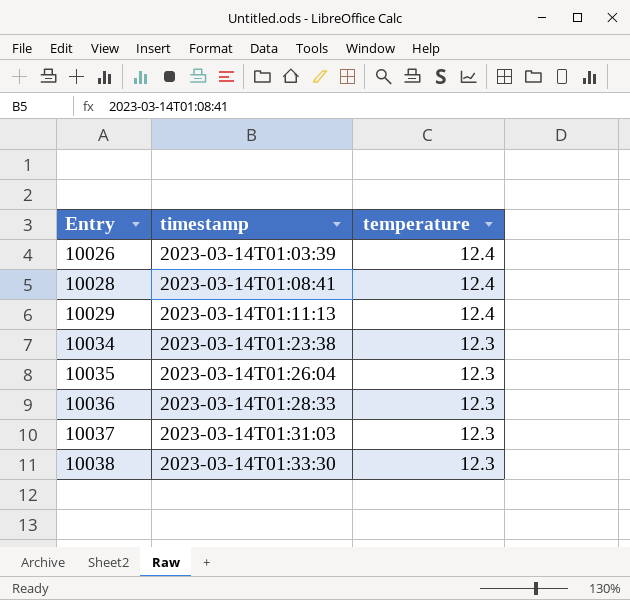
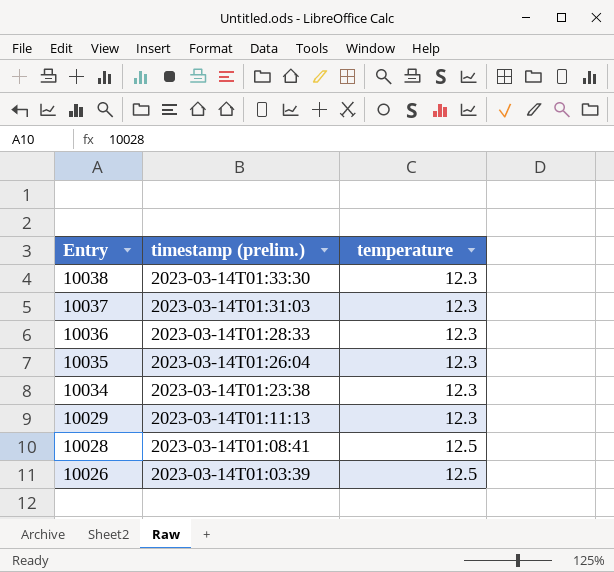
row order: Entry ascending -> Entry descending
column name: timestamp -> timestamp (prelim.)
10029 | temperature: 12.4 -> 12.3
10028 | temperature: 12.4 -> 12.5
10026 | temperature: 12.4 -> 12.5

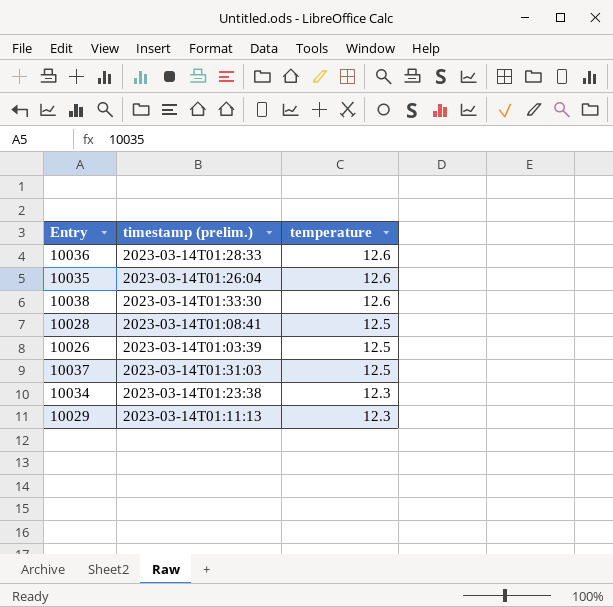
row order: Entry descending -> temperature descending
10036 | temperature: 12.3 -> 12.6
10035 | temperature: 12.3 -> 12.6
10038 | temperature: 12.3 -> 12.6
10037 | temperature: 12.3 -> 12.5

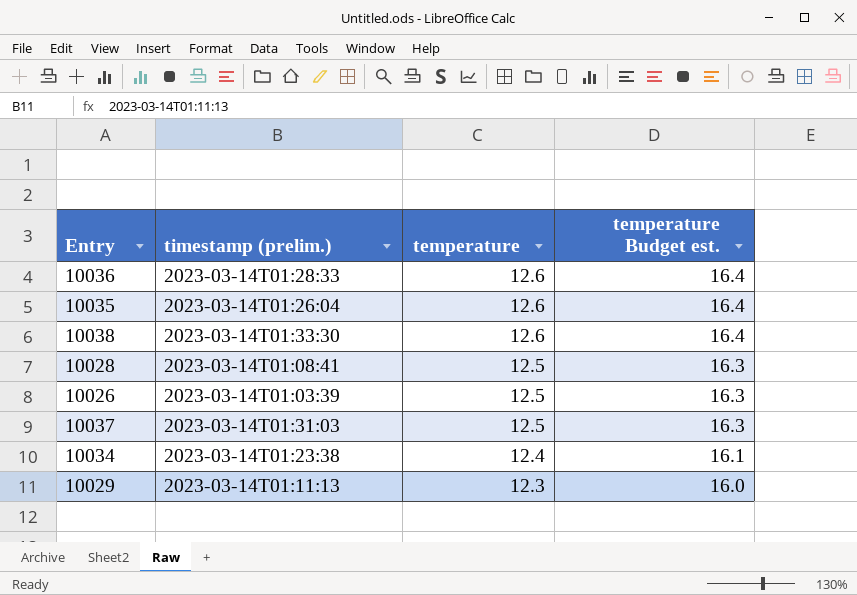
column temperature Budget est. | formula: none -> [temperature] * 1.3
10034 | temperature: 12.3 -> 12.4

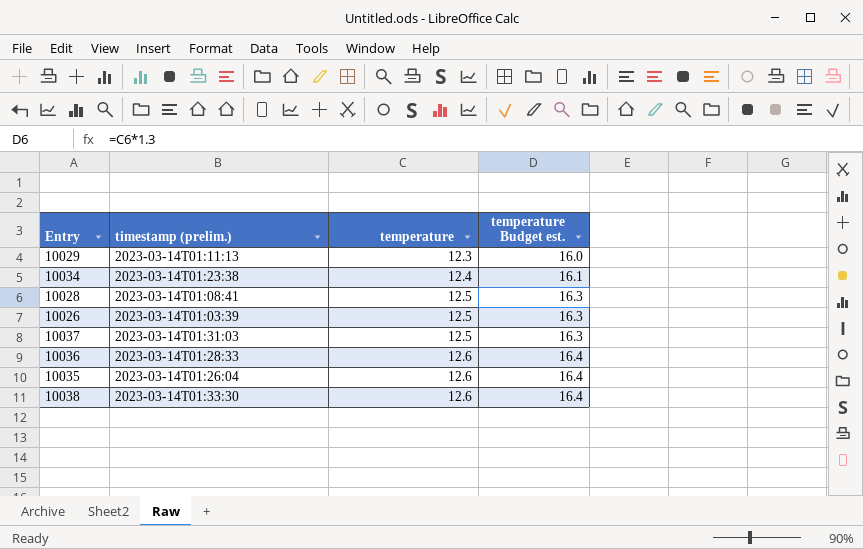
row order: temperature descending -> temperature ascending

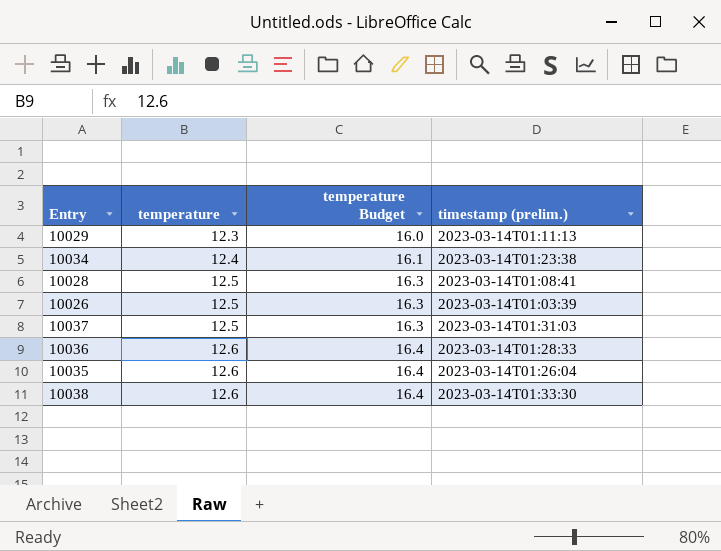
column name: temperature Budget est. -> temperature Budget
column timestamp (prelim.) | position: 2 -> 4

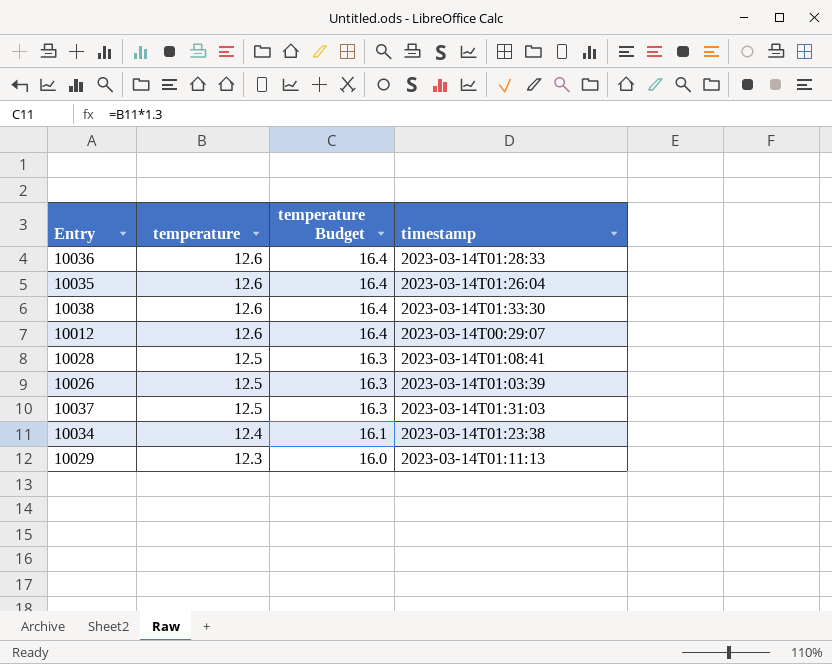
row order: temperature ascending -> temperature descending
column name: timestamp (prelim.) -> timestamp
row 10012: none -> 12.6 | 16.4 | 2023-03-14T00:29:07

